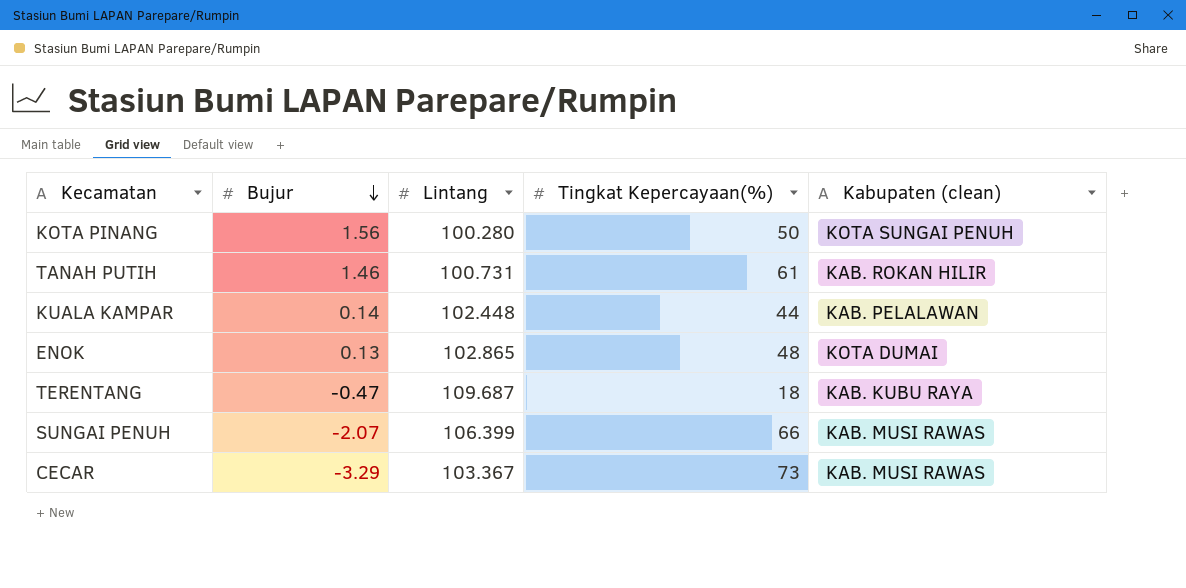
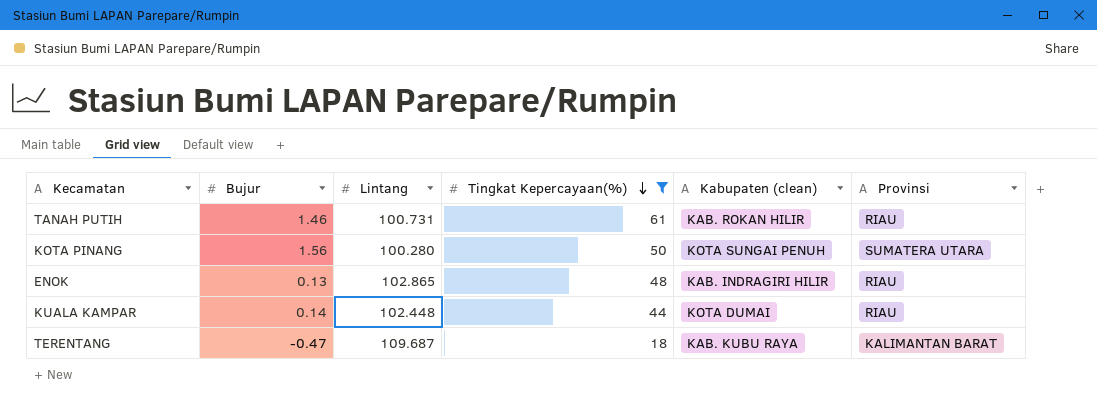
filter: none -> Tingkat Kepercayaan(%) <= 61
row order: Bujur descending -> Tingkat Kepercayaan(%) descending
column Provinsi | position: none -> 6
ENOK | Kabupaten (clean): KOTA DUMAI -> KAB. INDRAGIRI HILIR
KUALA KAMPAR | Kabupaten (clean): KAB. PELALAWAN -> KOTA DUMAI

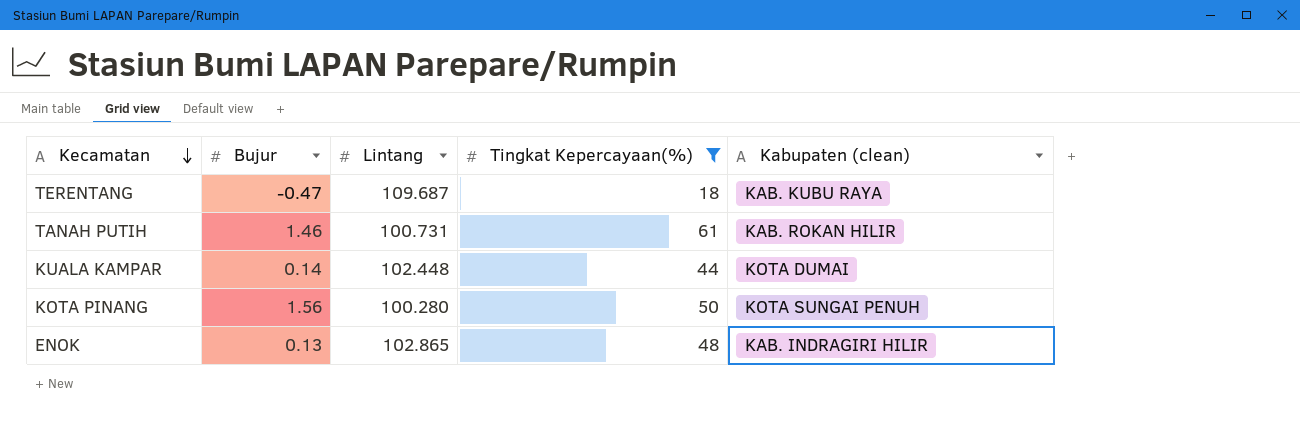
row order: Tingkat Kepercayaan(%) descending -> Kecamatan descending
column Provinsi | position: 6 -> none

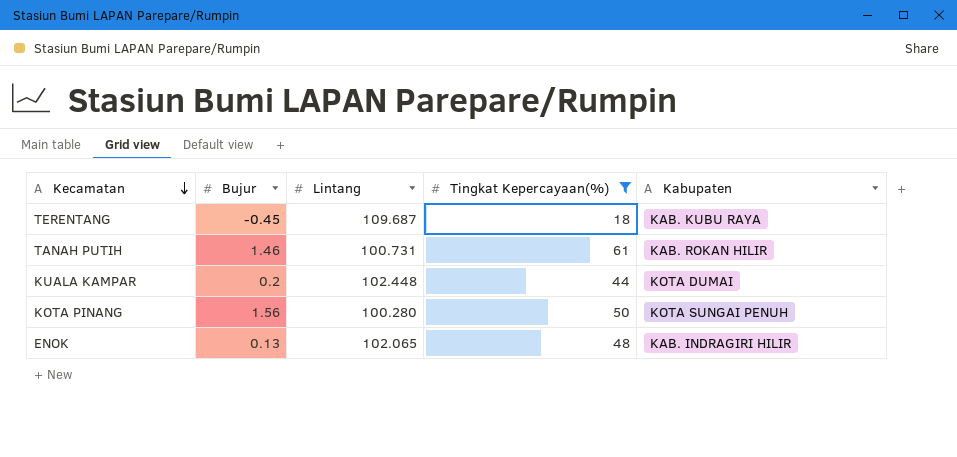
column name: Kabupaten (clean) -> Kabupaten
TERENTANG | Bujur: -0.47 -> -0.45
KUALA KAMPAR | Bujur: 0.14 -> 0.2
ENOK | Lintang: 102.865 -> 102.065

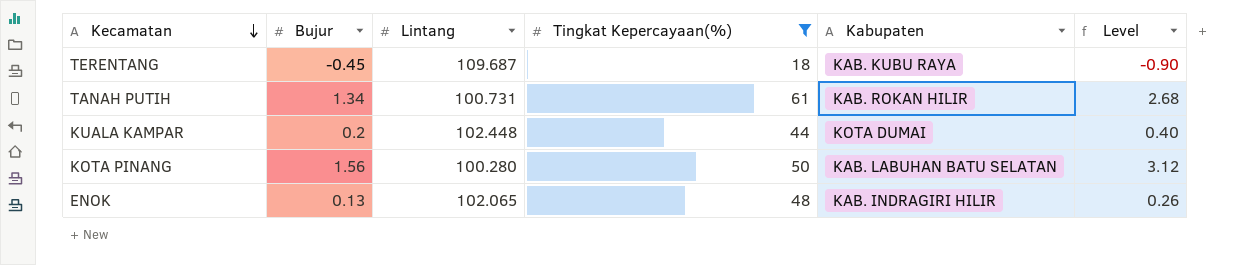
column Level | formula: none -> [Bujur] * 2
TANAH PUTIH | Bujur: 1.46 -> 1.34
KOTA PINANG | Kabupaten: KOTA SUNGAI PENUH -> KAB. LABUHAN BATU SELATAN

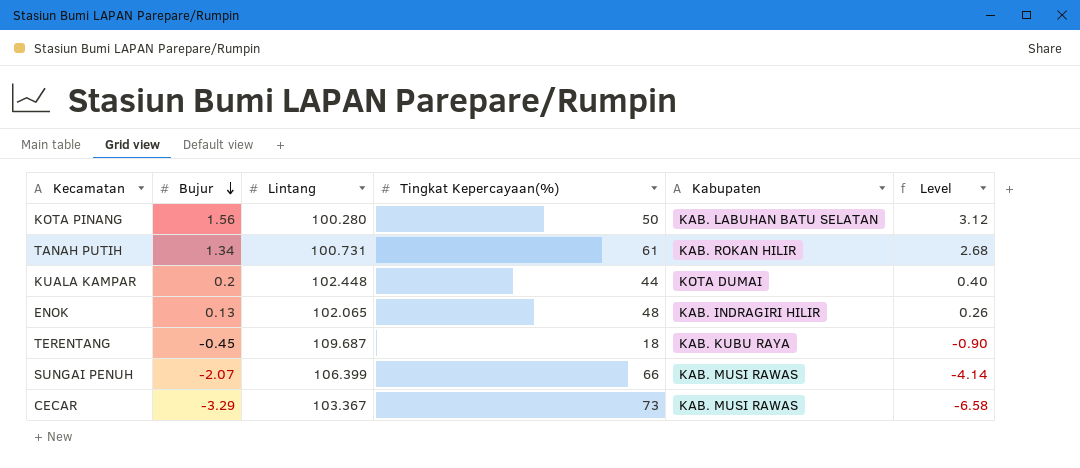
filter: Tingkat Kepercayaan(%) <= 61 -> none
row order: Kecamatan descending -> Bujur descending

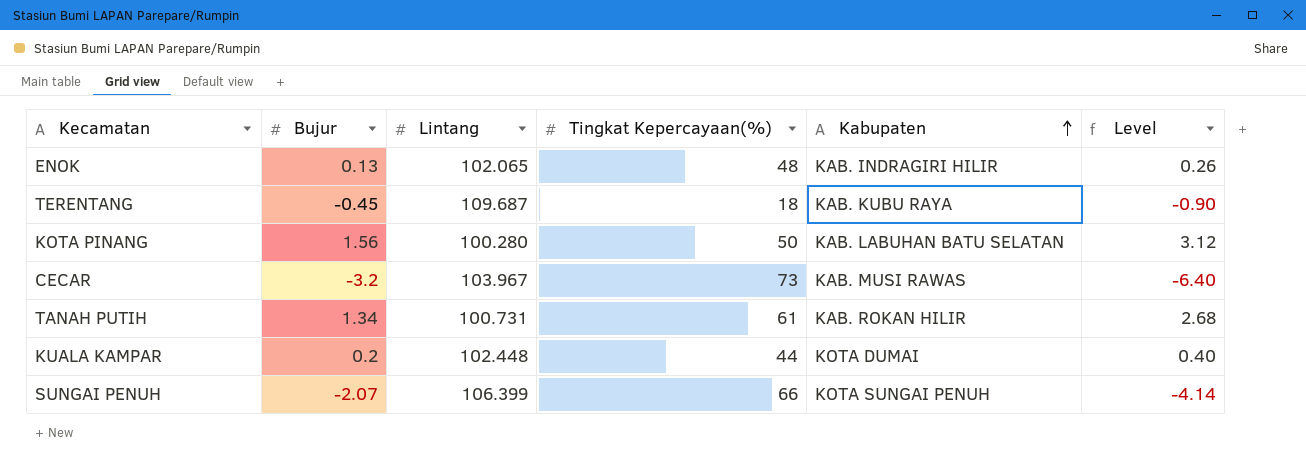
row order: Bujur descending -> Kabupaten ascending
CECAR | Bujur: -3.29 -> -3.2
CECAR | Lintang: 103.367 -> 103.967
CECAR | Level: -6.58 -> -6.40
SUNGAI PENUH | Kabupaten: KAB. MUSI RAWAS -> KOTA SUNGAI PENUH

